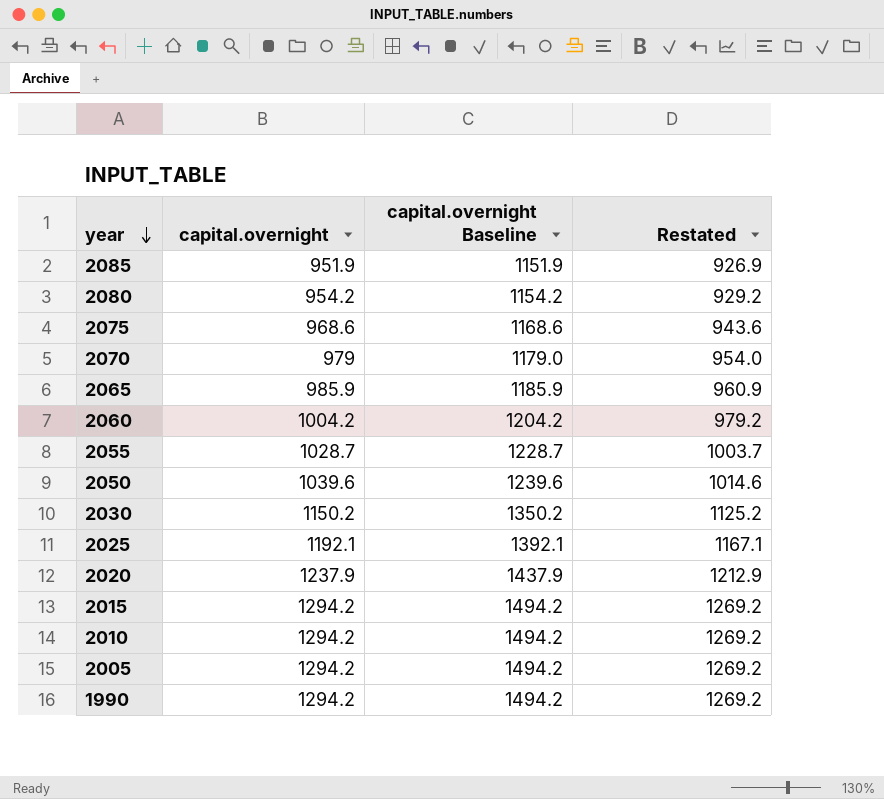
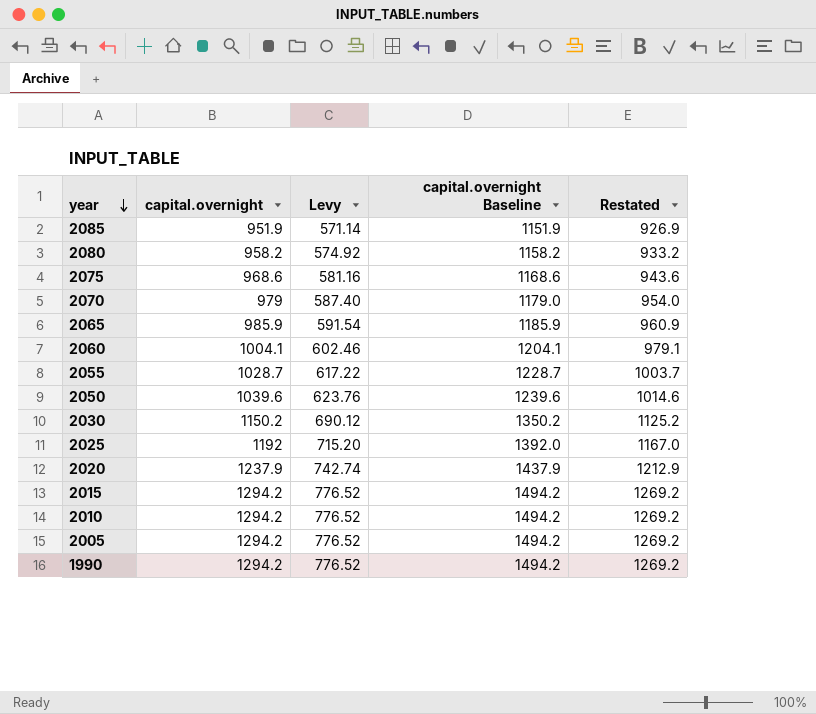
column Levy | formula: none -> [capital.overnight] * 0.6
2080 | capital.overnight: 954.2 -> 958.2
2080 | capital.overnight Baseline: 1154.2 -> 1158.2
2080 | Restated: 929.2 -> 933.2
2060 | capital.overnight: 1004.2 -> 1004.1
2060 | capital.overnight Baseline: 1204.2 -> 1204.1
2060 | Restated: 979.2 -> 979.1
2025 | capital.overnight: 1192.1 -> 1192
2025 | capital.overnight Baseline: 1392.1 -> 1392.0
2025 | Restated: 1167.1 -> 1167.0

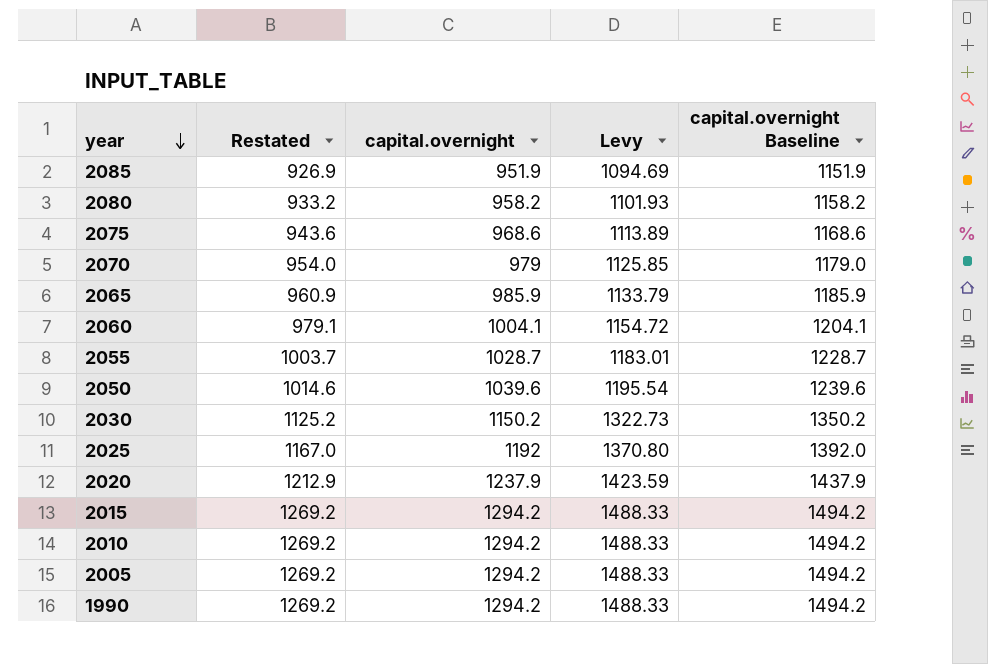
column Restated | position: 5 -> 2
column Levy | formula: [capital.overnight] * 0.6 -> [capital.overnight] * 1.15

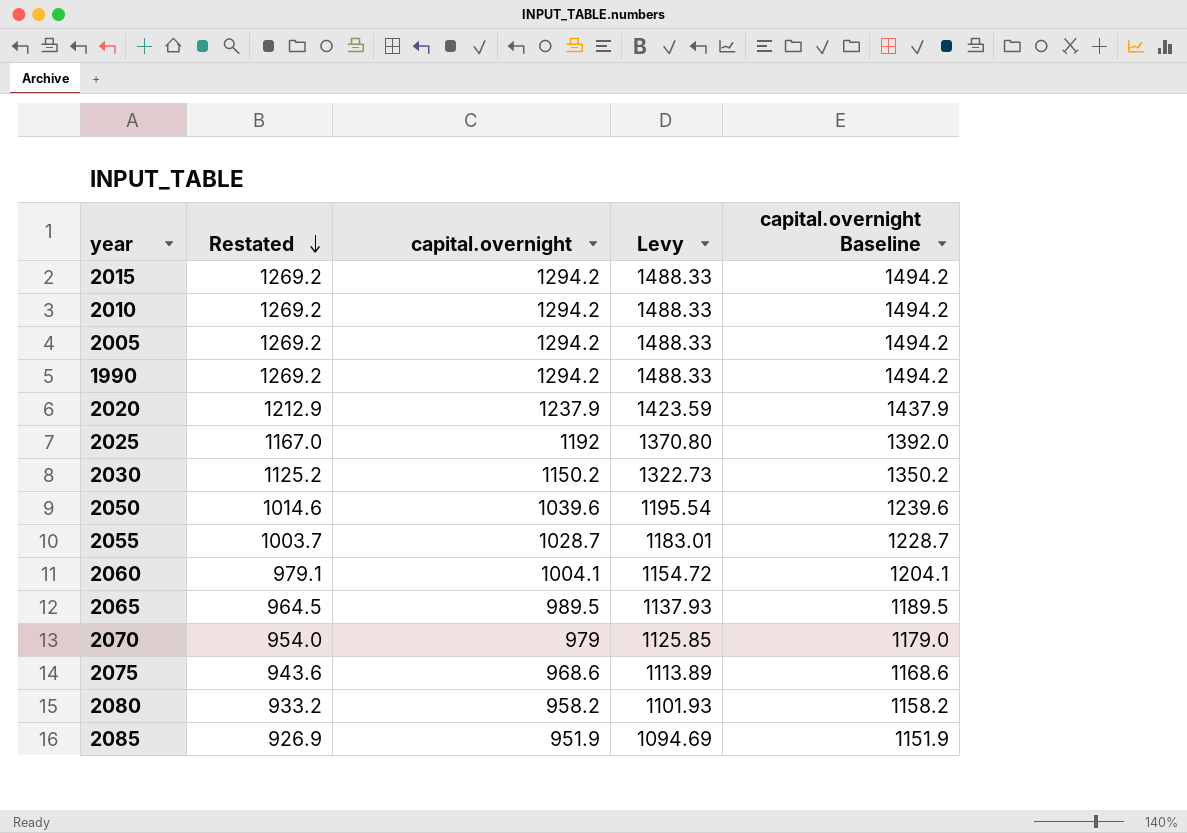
row order: year descending -> Restated descending
2065 | Restated: 960.9 -> 964.5
2065 | capital.overnight: 985.9 -> 989.5
2065 | Levy: 1133.79 -> 1137.93
2065 | capital.overnight Baseline: 1185.9 -> 1189.5

